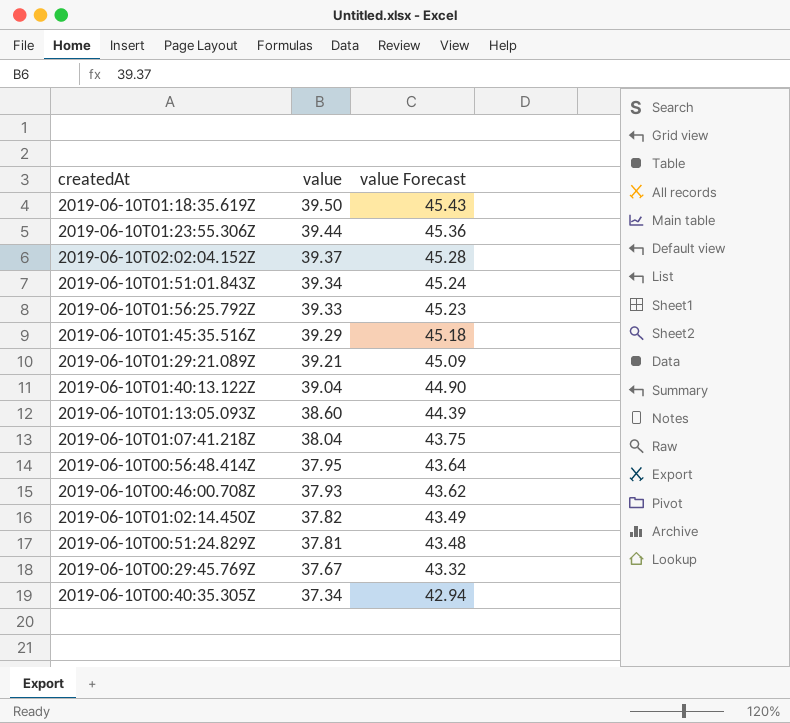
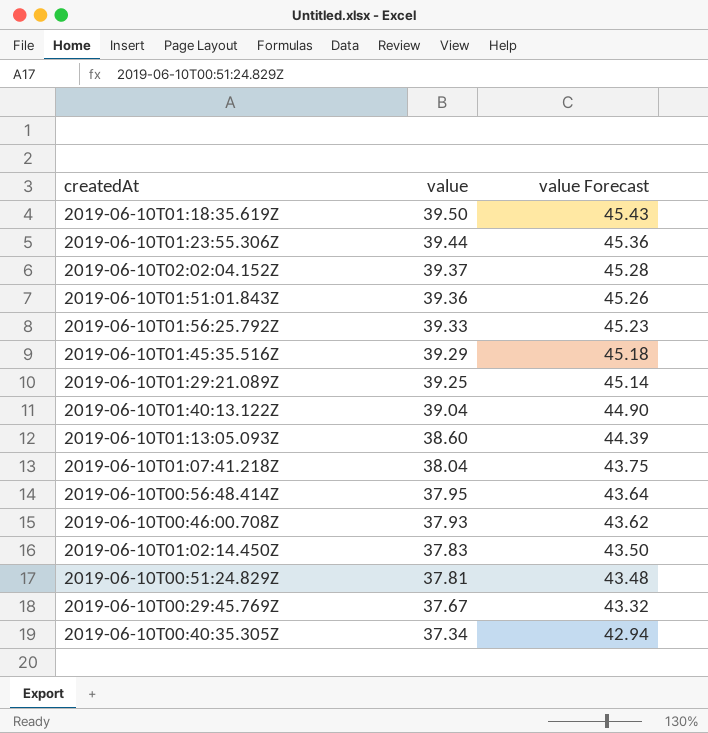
2019-06-10T01:51:01.843Z | value: 39.34 -> 39.36
2019-06-10T01:51:01.843Z | value Forecast: 45.24 -> 45.26
2019-06-10T01:29:21.089Z | value: 39.21 -> 39.25
2019-06-10T01:29:21.089Z | value Forecast: 45.09 -> 45.14
2019-06-10T01:02:14.450Z | value: 37.82 -> 37.83
2019-06-10T01:02:14.450Z | value Forecast: 43.49 -> 43.50

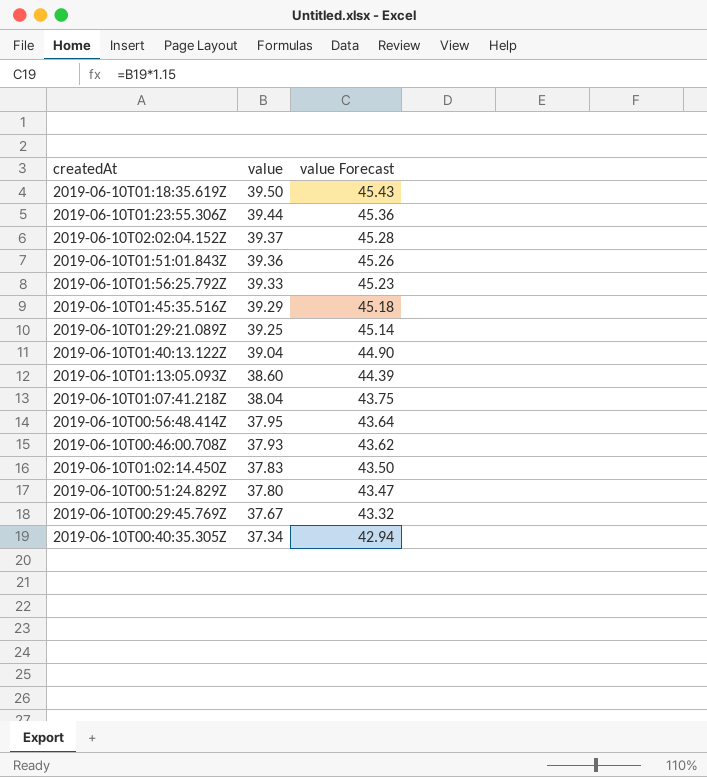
2019-06-10T00:51:24.829Z | value: 37.81 -> 37.80
2019-06-10T00:51:24.829Z | value Forecast: 43.48 -> 43.47

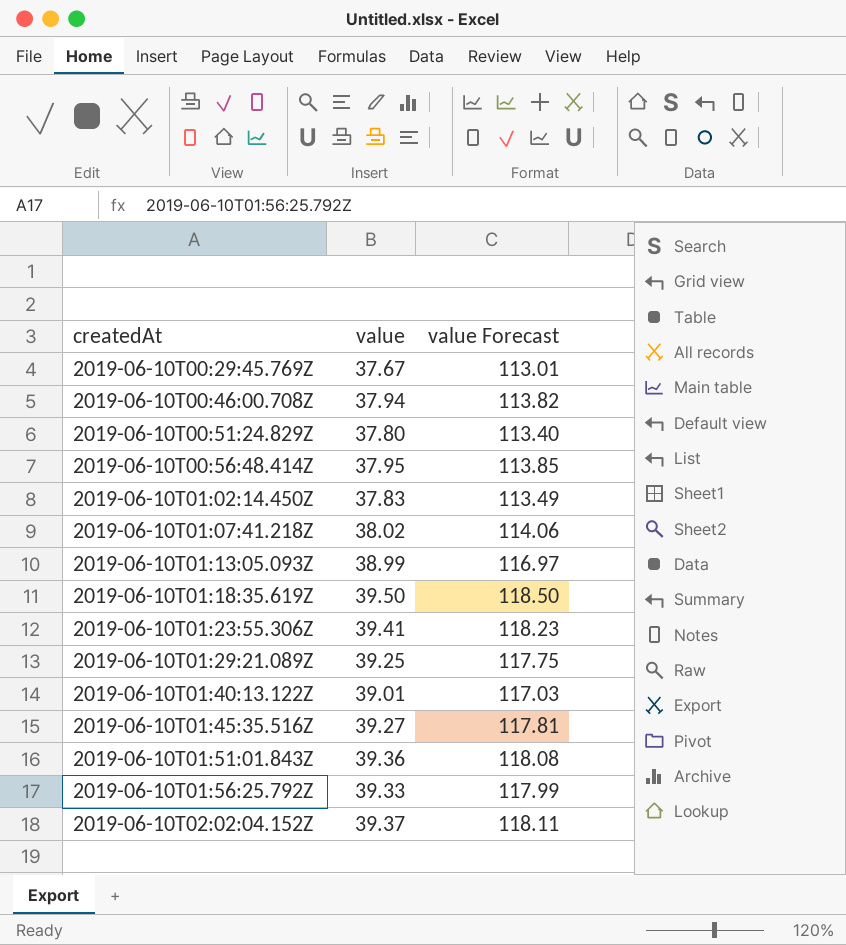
row order: value descending -> createdAt ascending
column value Forecast | formula: [value] * 1.15 -> [value] * 3
row 2019-06-10T00:40:35.305Z: 37.34 | 42.94 -> none
2019-06-10T00:46:00.708Z | value: 37.93 -> 37.94
2019-06-10T01:07:41.218Z | value: 38.04 -> 38.02
2019-06-10T01:13:05.093Z | value: 38.60 -> 38.99
2019-06-10T01:23:55.306Z | value: 39.44 -> 39.41
2019-06-10T01:40:13.122Z | value: 39.04 -> 39.01
2019-06-10T01:45:35.516Z | value: 39.29 -> 39.27

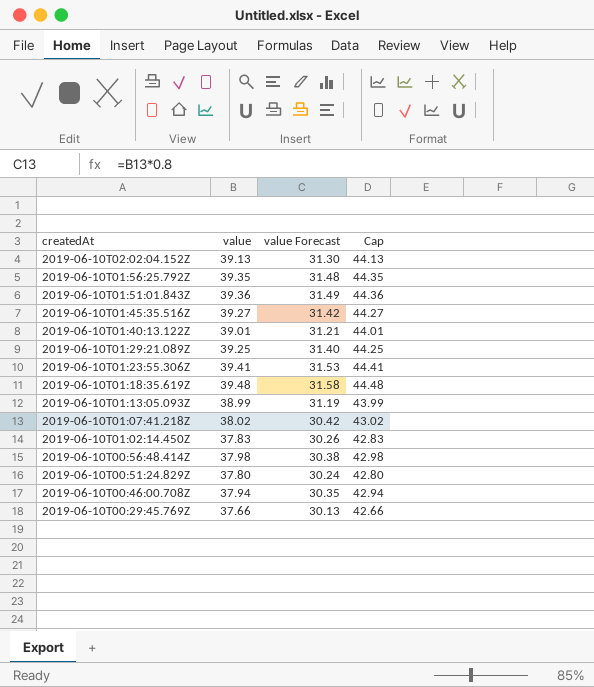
row order: createdAt ascending -> createdAt descending
column value Forecast | formula: [value] * 3 -> [value] * 0.8
column Cap | formula: none -> [value] + 5
2019-06-10T02:02:04.152Z | value: 39.37 -> 39.13
2019-06-10T01:56:25.792Z | value: 39.33 -> 39.35
2019-06-10T01:18:35.619Z | value: 39.50 -> 39.48
2019-06-10T00:56:48.414Z | value: 37.95 -> 37.98
2019-06-10T00:29:45.769Z | value: 37.67 -> 37.66

